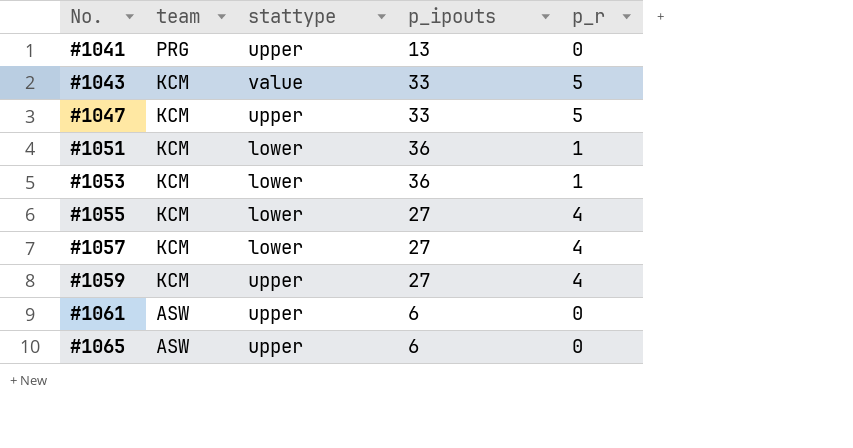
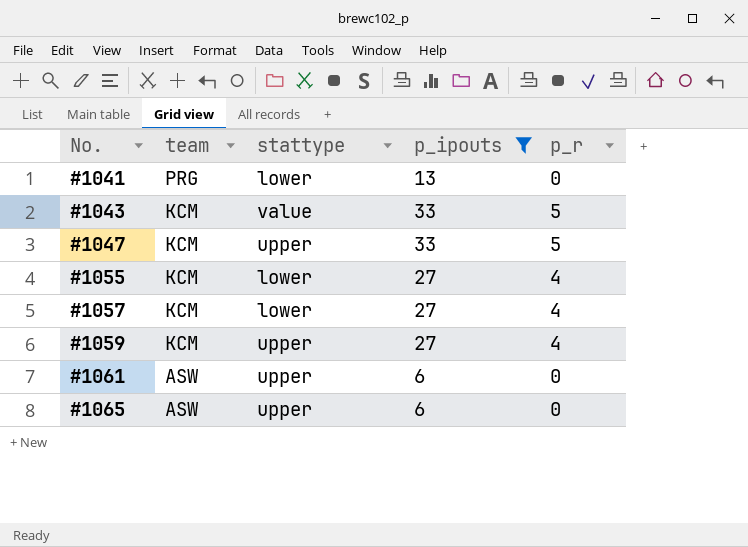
filter: none -> p_ipouts != 36
#1041 | stattype: upper -> lower

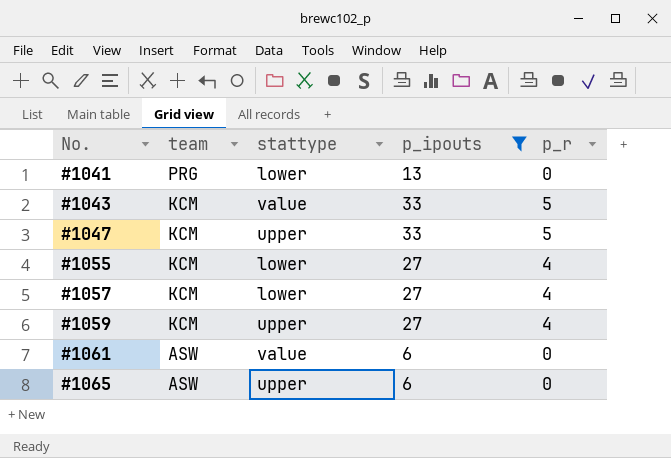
#1061 | stattype: upper -> value

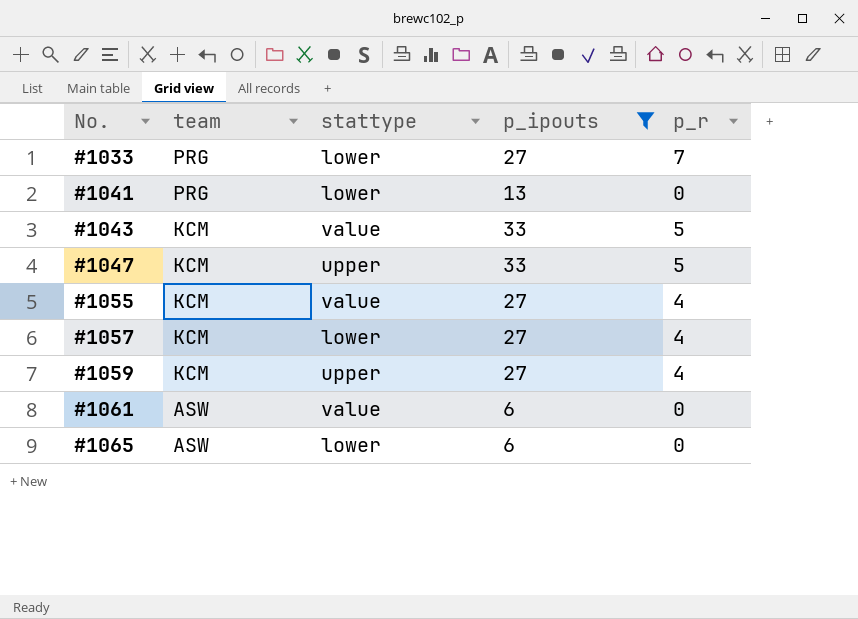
row #1033: none -> PRG | lower | 27 | 7
#1055 | stattype: lower -> value
#1065 | stattype: upper -> lower

